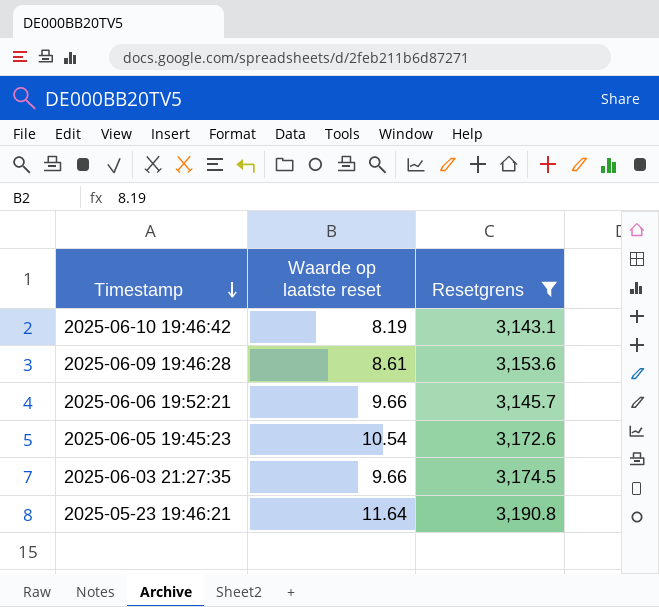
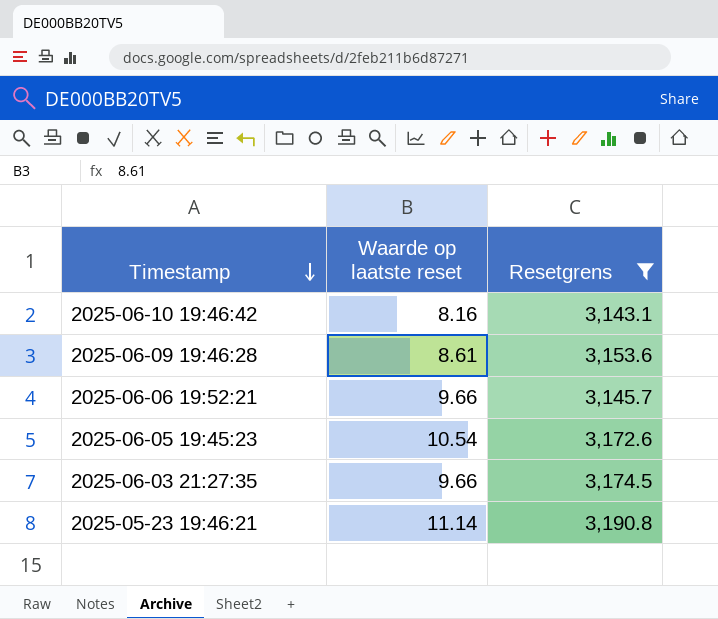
2025-06-10 19:46:42 | Waarde op laatste reset: 8.19 -> 8.16
2025-05-23 19:46:21 | Waarde op laatste reset: 11.64 -> 11.14

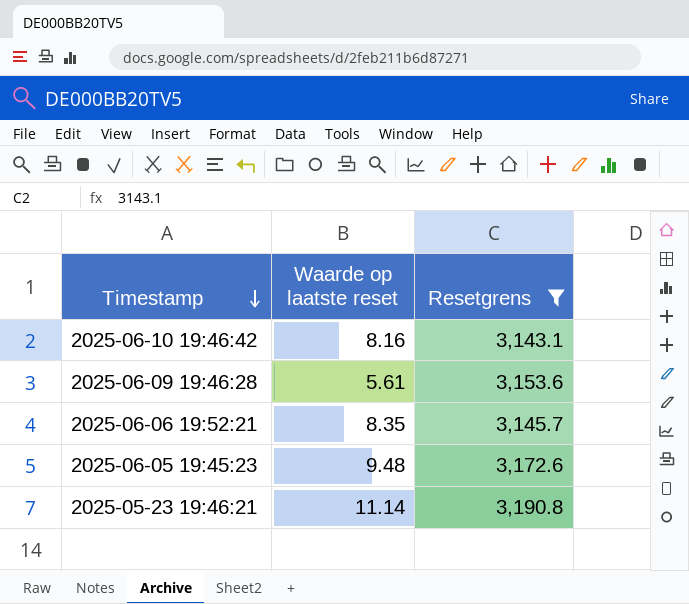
row 2025-06-03 21:27:35: 9.66 | 3,174.5 -> none
2025-06-09 19:46:28 | Waarde op laatste reset: 8.61 -> 5.61
2025-06-06 19:52:21 | Waarde op laatste reset: 9.66 -> 8.35
2025-06-05 19:45:23 | Waarde op laatste reset: 10.54 -> 9.48

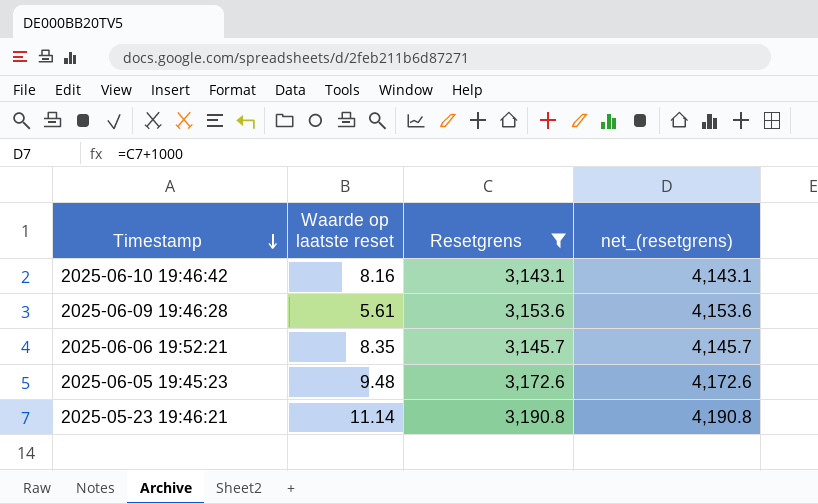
column net_(resetgrens) | formula: none -> [Resetgrens] + 1000

